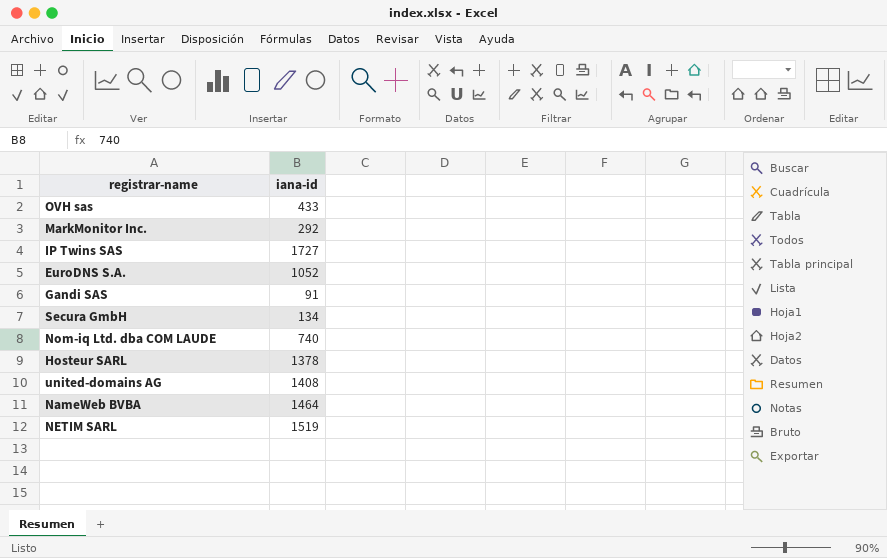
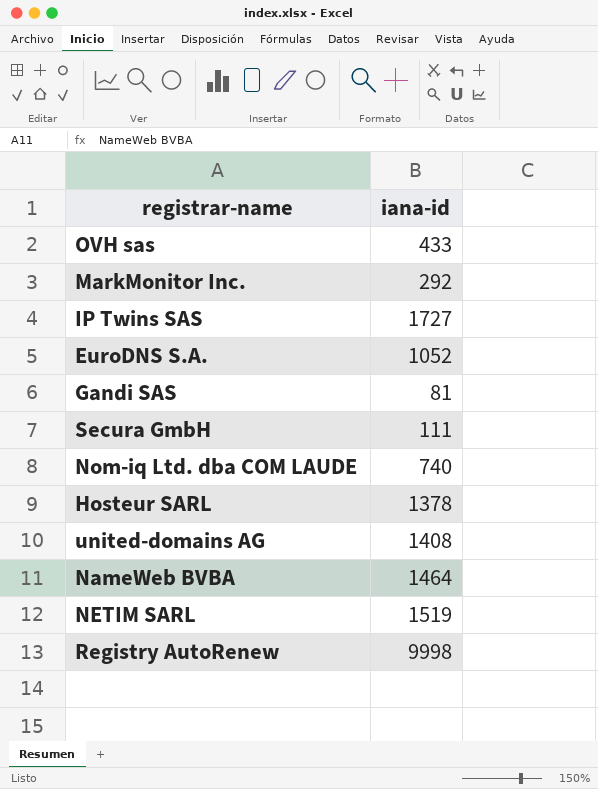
Gandi SAS | iana-id: 91 -> 81
Secura GmbH | iana-id: 134 -> 111
row Registry AutoRenew: none -> 9998

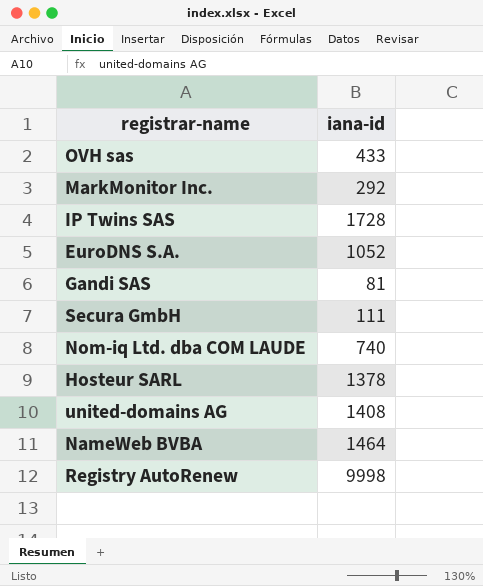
row NETIM SARL: 1519 -> none
IP Twins SAS | iana-id: 1727 -> 1728

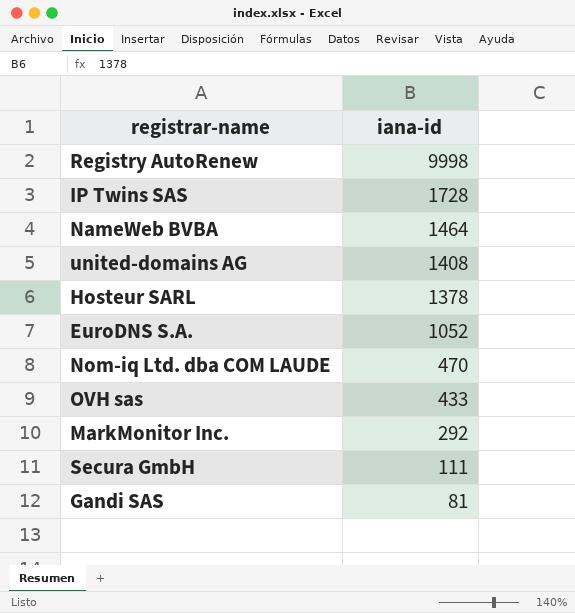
row order: none -> iana-id descending
Nom-iq Ltd. dba COM LAUDE | iana-id: 740 -> 470

